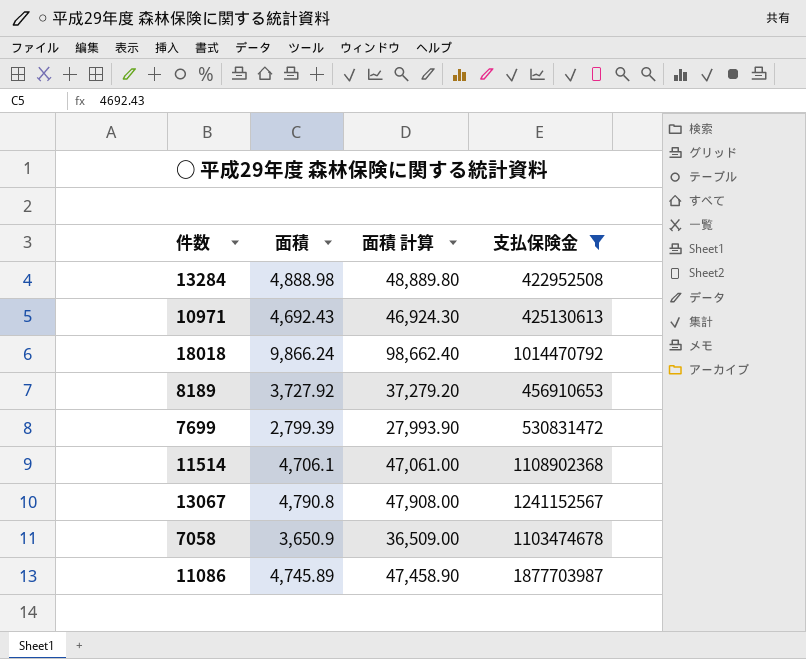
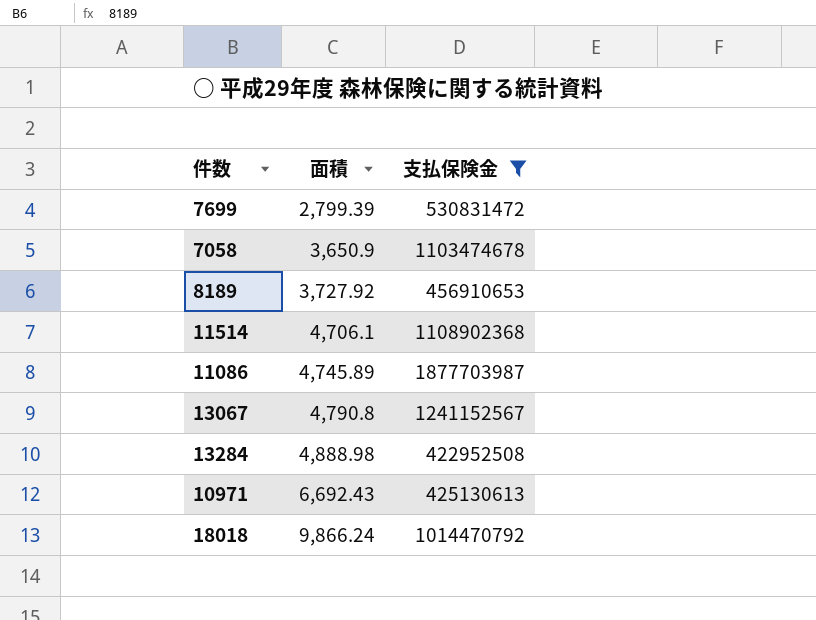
row order: none -> 面積 ascending
column 面積 計算 | formula: [面積] * 10 -> none
10971 | 面積: 4,692.43 -> 6,692.43

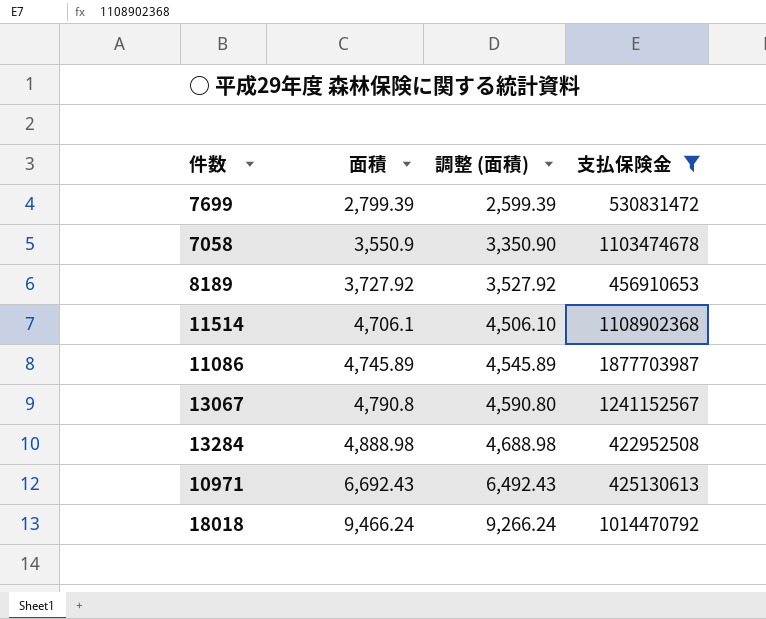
column 調整 (面積) | formula: none -> [面積] - 200
7058 | 面積: 3,650.9 -> 3,550.9
18018 | 面積: 9,866.24 -> 9,466.24

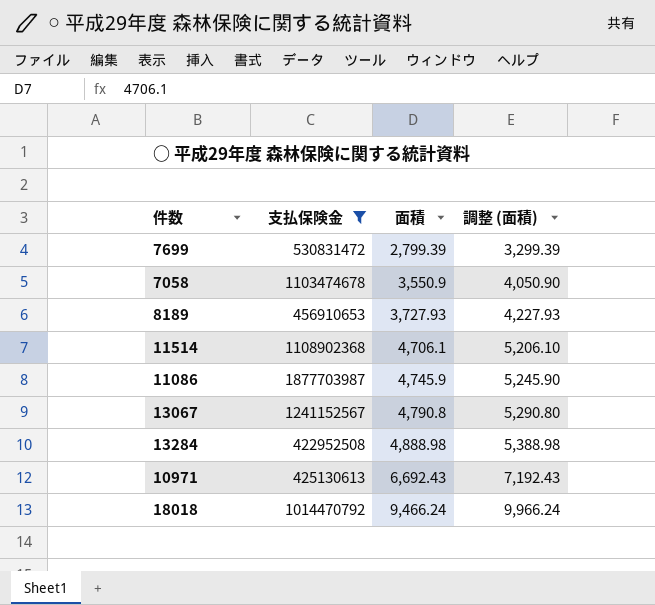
column 支払保険金 | position: 4 -> 2
column 調整 (面積) | formula: [面積] - 200 -> [面積] + 500
8189 | 面積: 3,727.92 -> 3,727.93
11086 | 面積: 4,745.89 -> 4,745.9

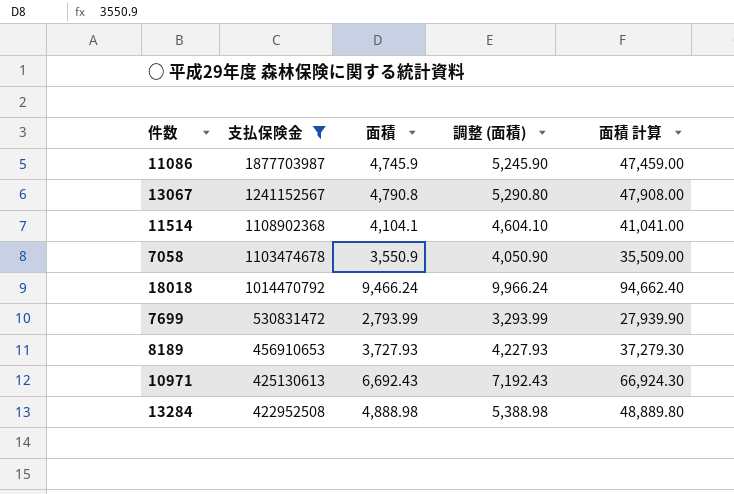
row order: 面積 ascending -> 支払保険金 descending
column 面積 計算 | formula: none -> [面積] * 10
11514 | 面積: 4,706.1 -> 4,104.1
11514 | 調整 (面積): 5,206.10 -> 4,604.10
7699 | 面積: 2,799.39 -> 2,793.99
7699 | 調整 (面積): 3,299.39 -> 3,293.99

